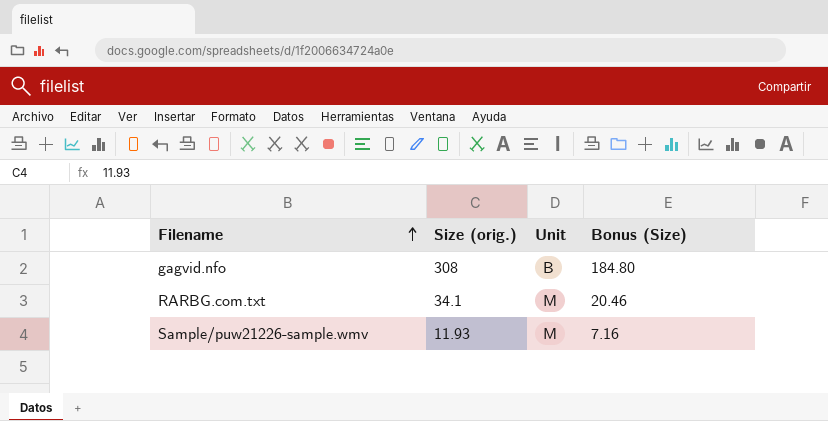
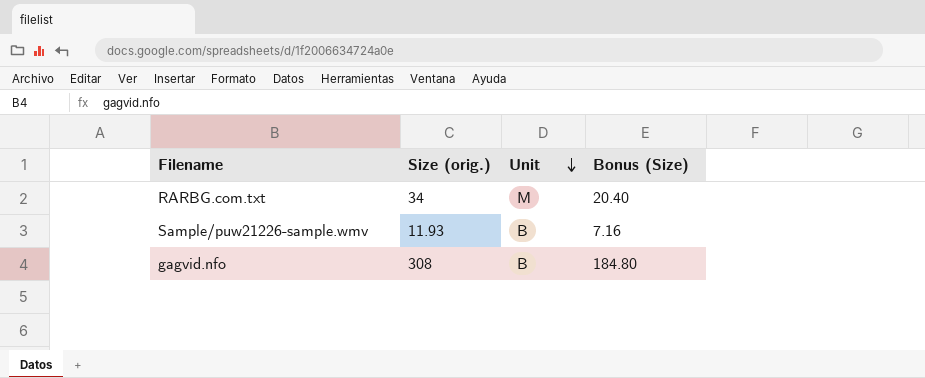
row order: Filename ascending -> Unit descending
RARBG.com.txt | Size (orig.): 34.1 -> 34
RARBG.com.txt | Bonus (Size): 20.46 -> 20.40
Sample/puw21226-sample.wmv | Unit: M -> B

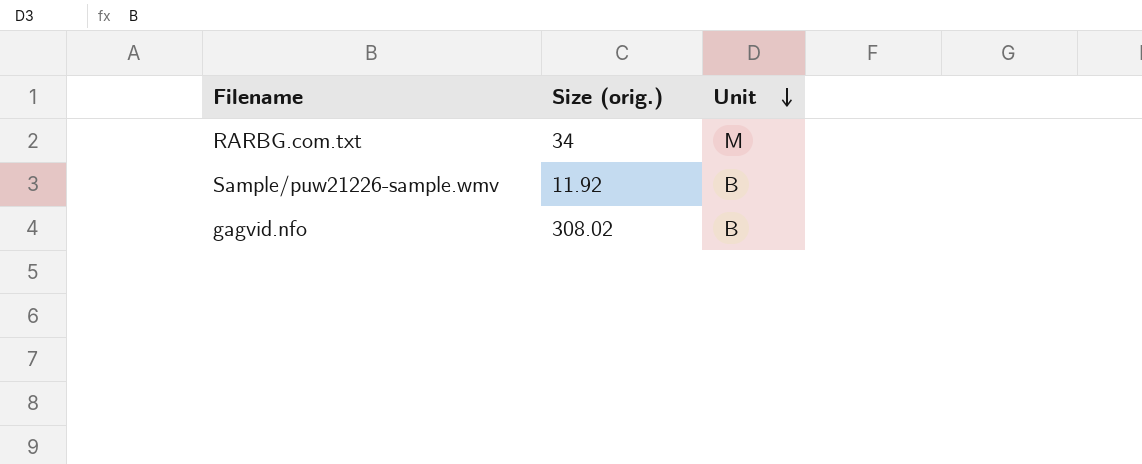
column Bonus (Size) | formula: [Size (orig.)] * 0.6 -> none
Sample/puw21226-sample.wmv | Size (orig.): 11.93 -> 11.92
gagvid.nfo | Size (orig.): 308 -> 308.02

